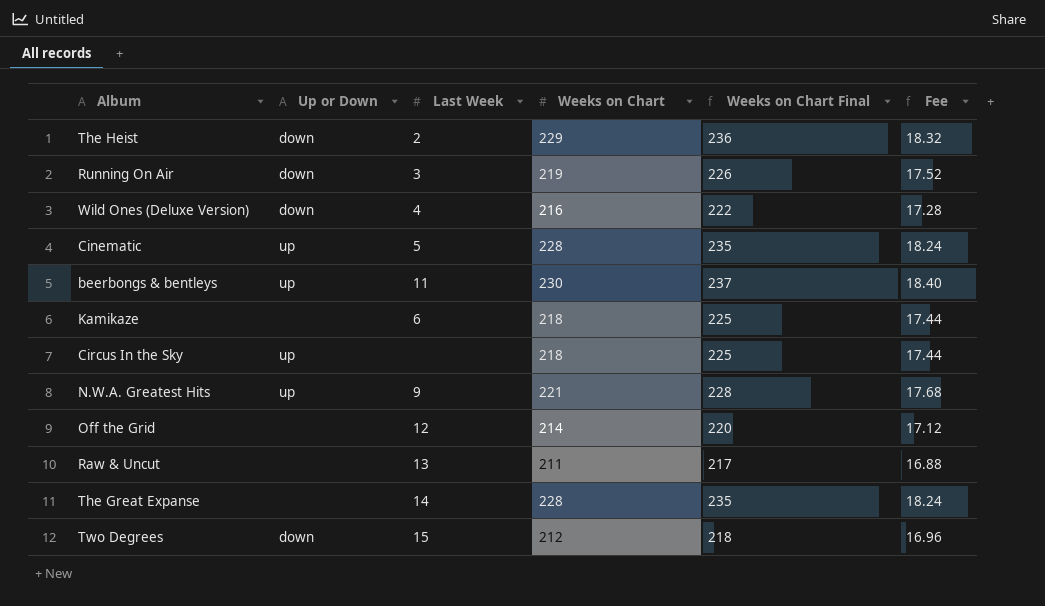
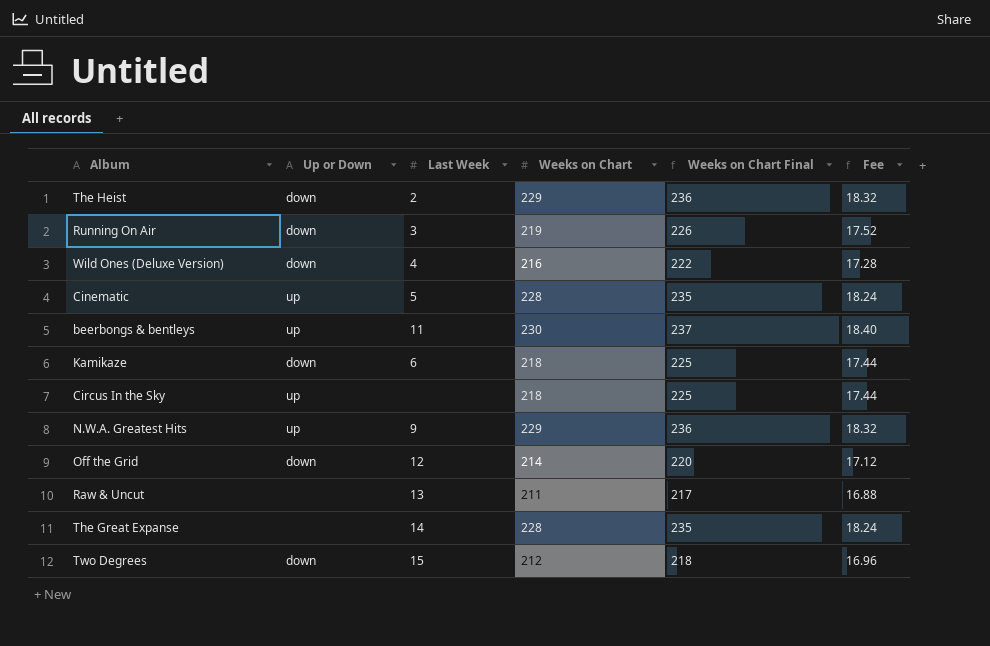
Kamikaze | Up or Down: none -> down
N.W.A. Greatest Hits | Weeks on Chart: 221 -> 229
N.W.A. Greatest Hits | Weeks on Chart Final: 228 -> 236
N.W.A. Greatest Hits | Fee: 17.68 -> 18.32
Off the Grid | Up or Down: none -> down

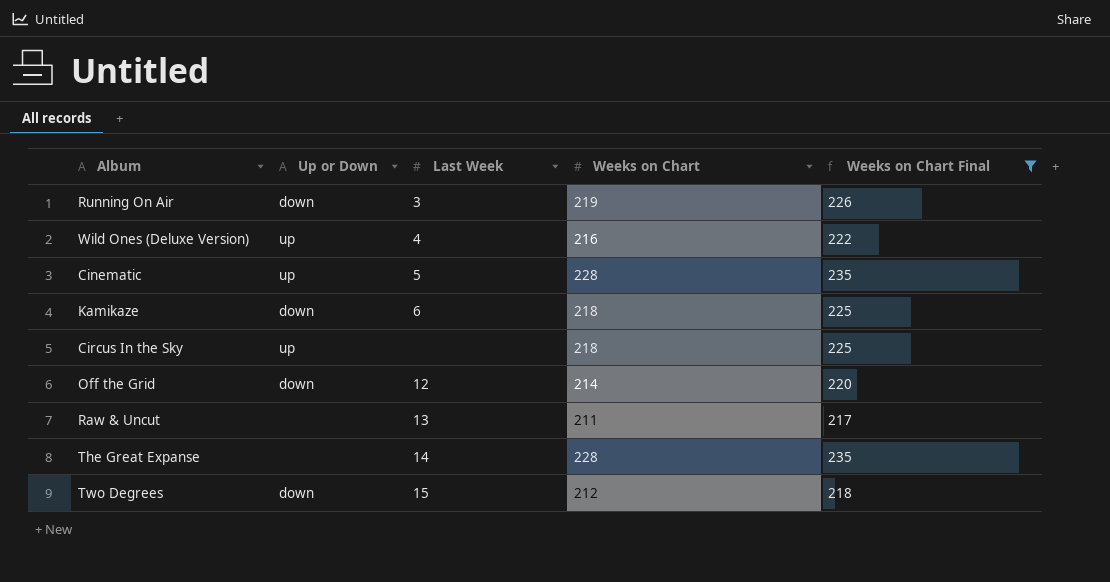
filter: none -> Weeks on Chart Final <= 235
column Fee | formula: [Weeks on Chart] * 0.08 -> none
Wild Ones (Deluxe Version) | Up or Down: down -> up

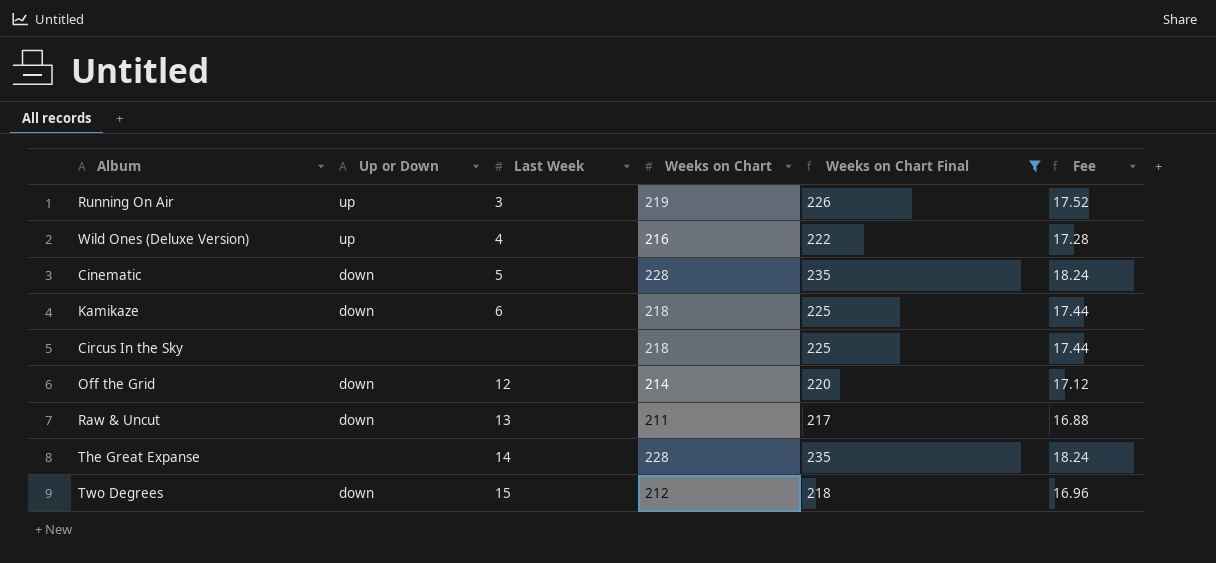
column Fee | formula: none -> [Weeks on Chart] * 0.08
Running On Air | Up or Down: down -> up
Cinematic | Up or Down: up -> down
Circus In the Sky | Up or Down: up -> none
Raw & Uncut | Up or Down: none -> down

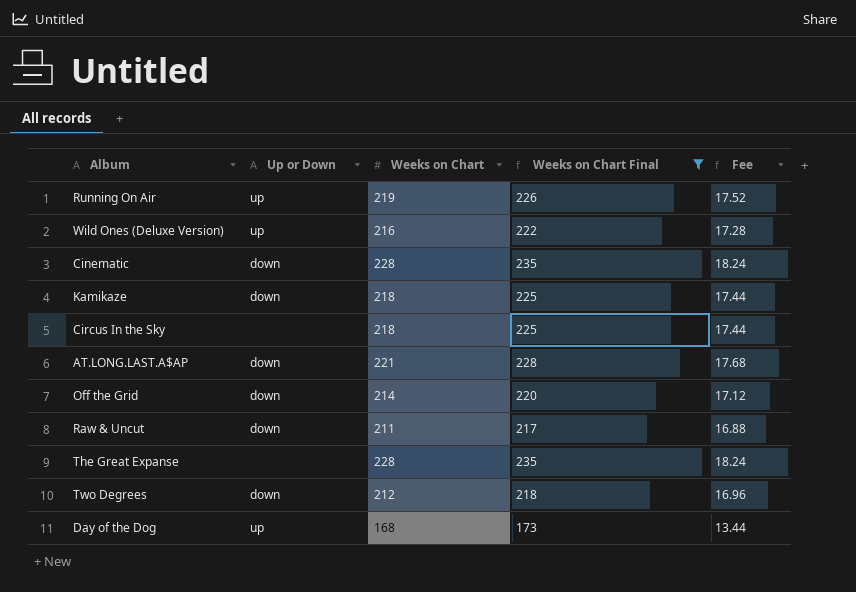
column Last Week | position: 3 -> none
row AT.LONG.LAST.A$AP: none -> down | 221 | 228 | 17.68
row Day of the Dog: none -> up | 168 | 173 | 13.44

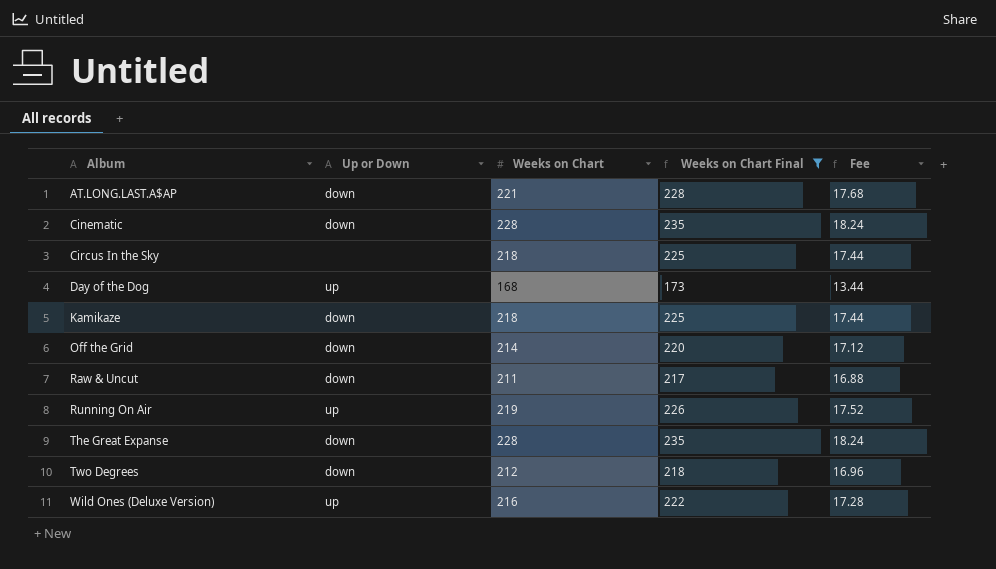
row order: none -> Album ascending
The Great Expanse | Up or Down: none -> down

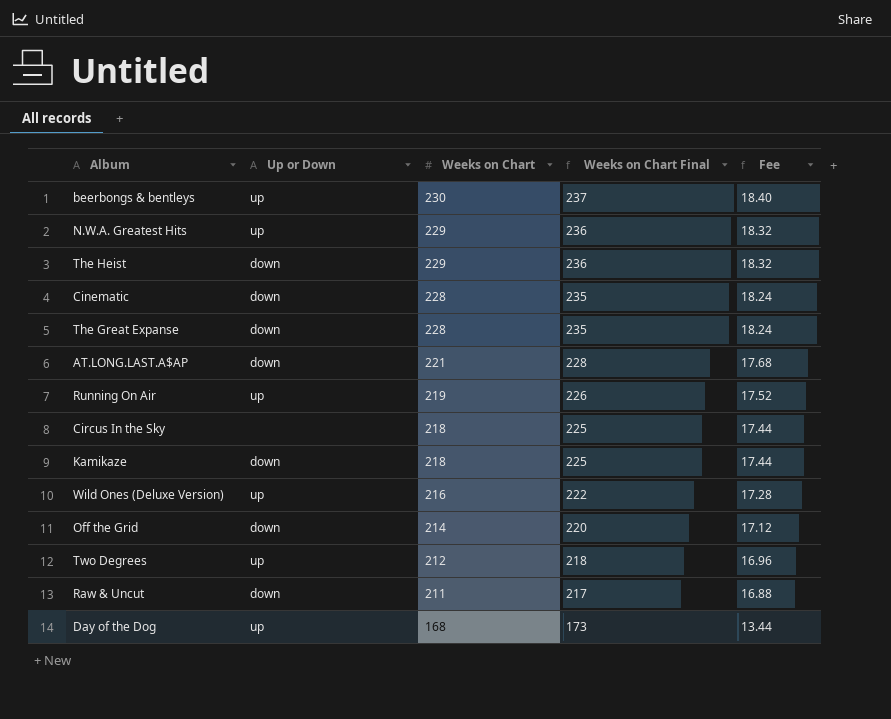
filter: Weeks on Chart Final <= 235 -> none
row order: Album ascending -> Weeks on Chart descending
Two Degrees | Up or Down: down -> up

